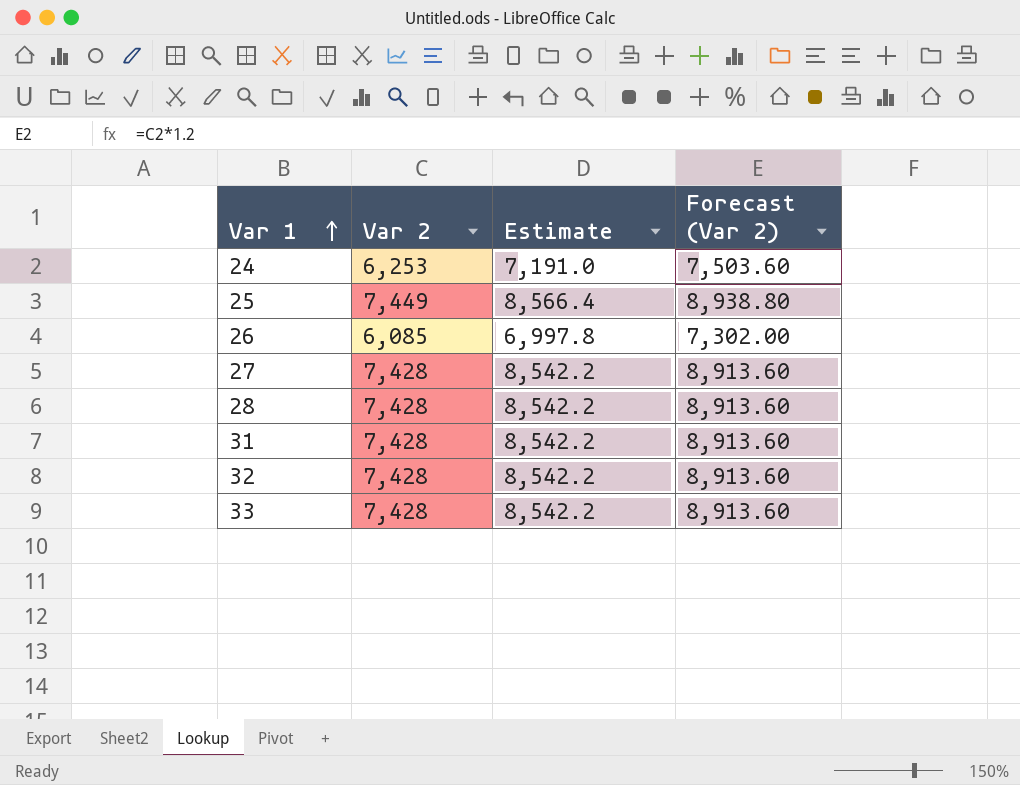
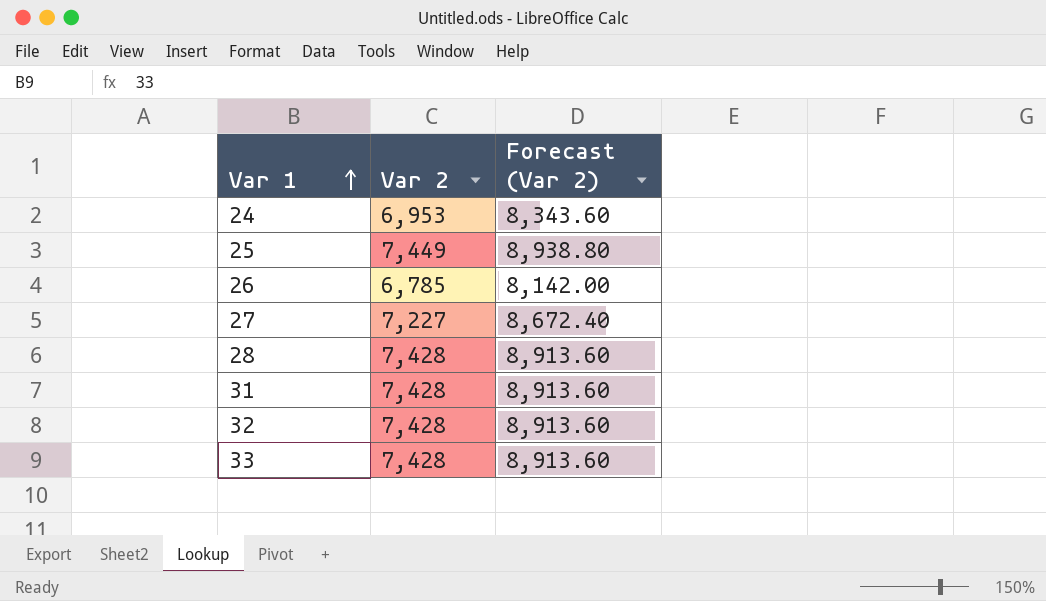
column Estimate | formula: [Var 2] * 1.15 -> none
24 | Var 2: 6,253 -> 6,953
24 | Forecast (Var 2): 7,503.60 -> 8,343.60
26 | Var 2: 6,085 -> 6,785
26 | Forecast (Var 2): 7,302.00 -> 8,142.00
27 | Var 2: 7,428 -> 7,227
27 | Forecast (Var 2): 8,913.60 -> 8,672.40

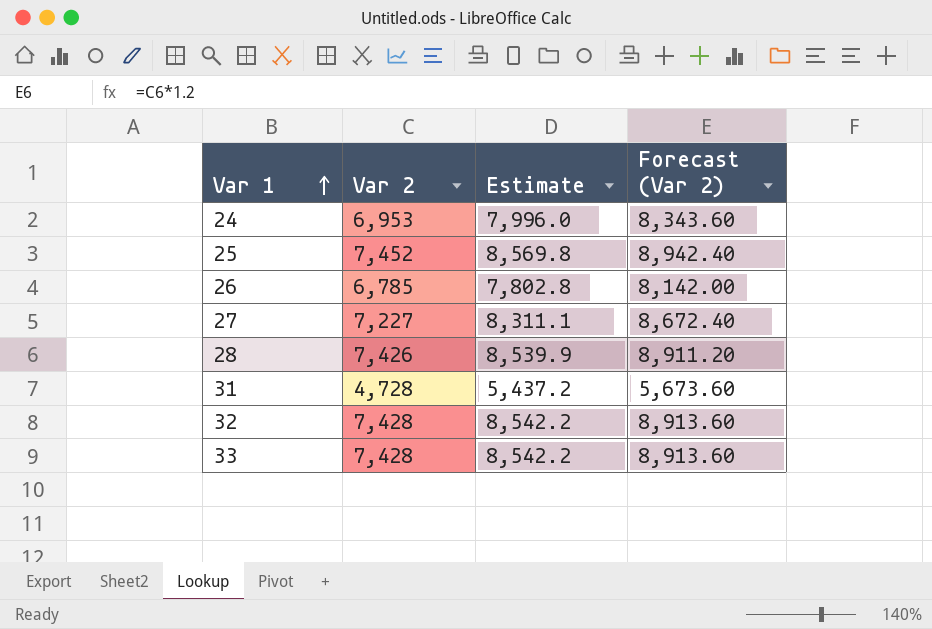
column Estimate | formula: none -> [Var 2] * 1.15
25 | Var 2: 7,449 -> 7,452
25 | Forecast (Var 2): 8,938.80 -> 8,942.40
28 | Var 2: 7,428 -> 7,426
28 | Forecast (Var 2): 8,913.60 -> 8,911.20
31 | Var 2: 7,428 -> 4,728
31 | Forecast (Var 2): 8,913.60 -> 5,673.60

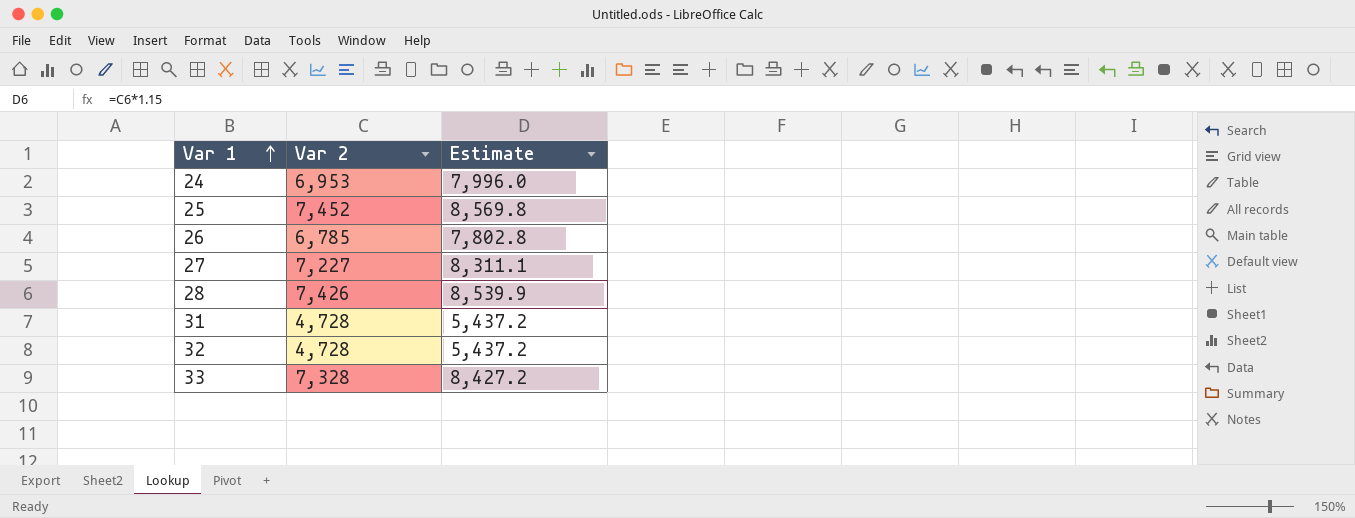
column Forecast (Var 2) | formula: [Var 2] * 1.2 -> none
32 | Var 2: 7,428 -> 4,728
32 | Estimate: 8,542.2 -> 5,437.2
33 | Var 2: 7,428 -> 7,328
33 | Estimate: 8,542.2 -> 8,427.2

